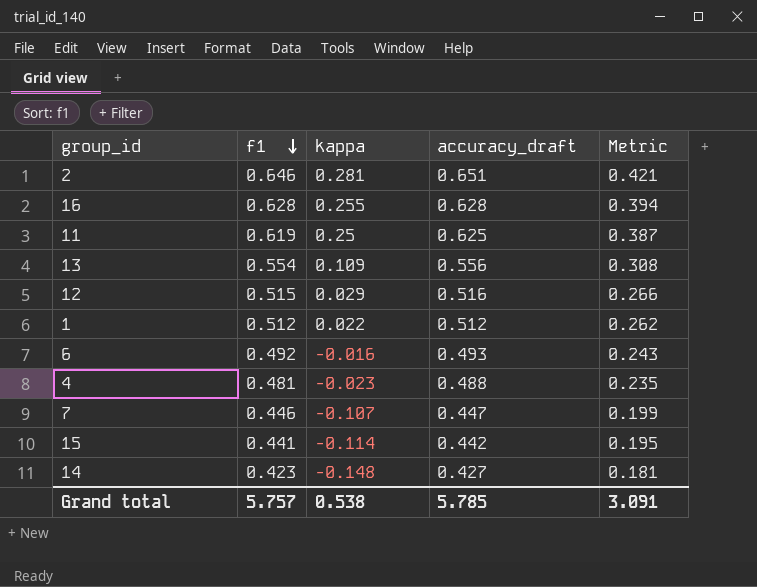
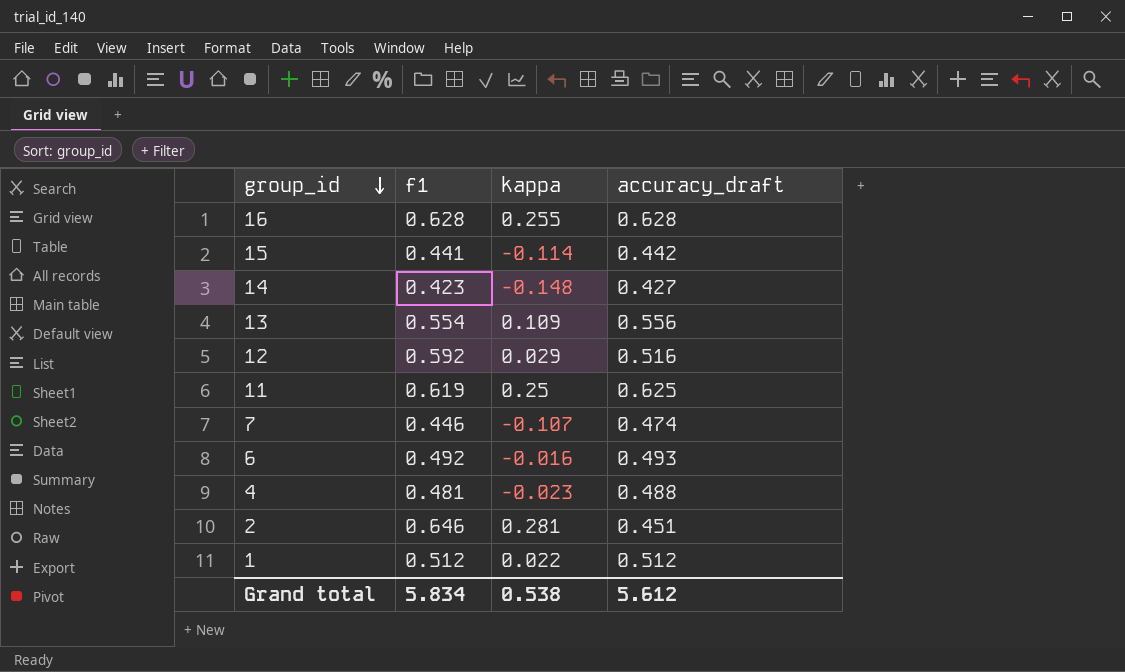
row order: f1 descending -> group_id descending
column Metric | formula: [f1] * [accuracy_draft] -> none
12 | f1: 0.515 -> 0.592
7 | accuracy_draft: 0.447 -> 0.474
2 | accuracy_draft: 0.651 -> 0.451
Grand total | f1: 5.757 -> 5.834
Grand total | accuracy_draft: 5.785 -> 5.612

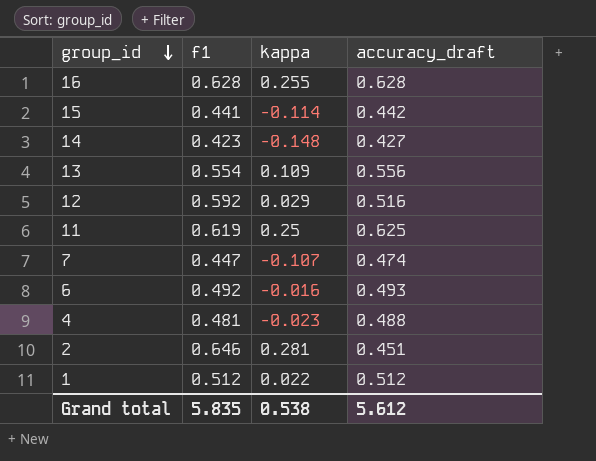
7 | f1: 0.446 -> 0.447
Grand total | f1: 5.834 -> 5.835

